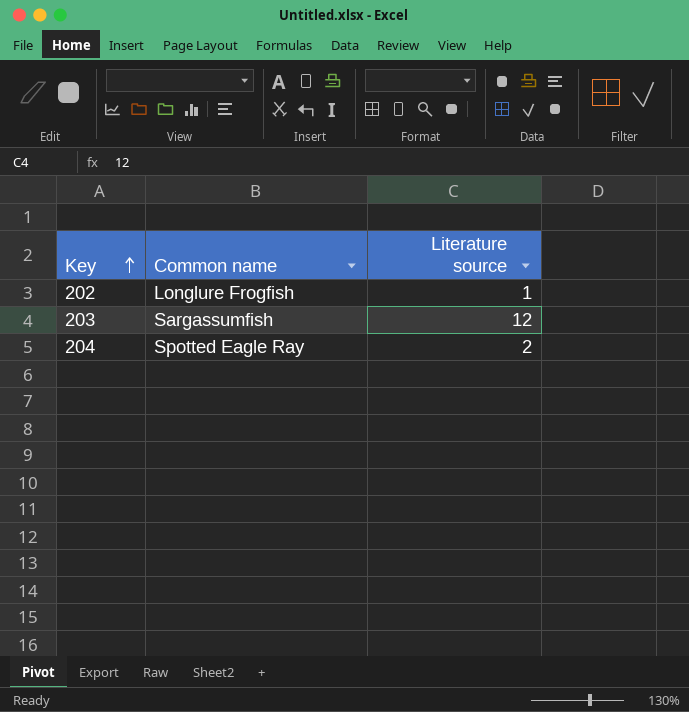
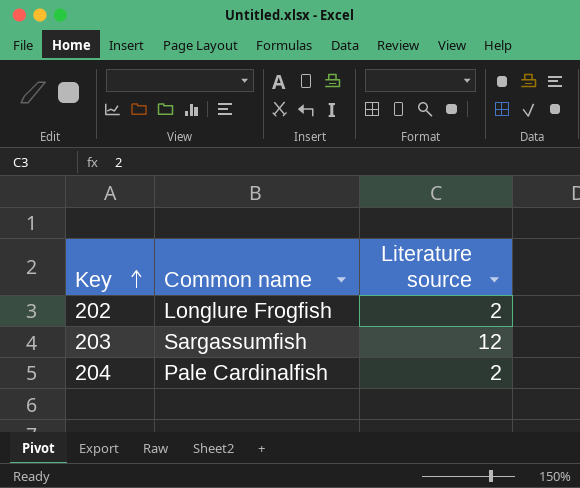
202 | Literature source: 1 -> 2
204 | Common name: Spotted Eagle Ray -> Pale Cardinalfish

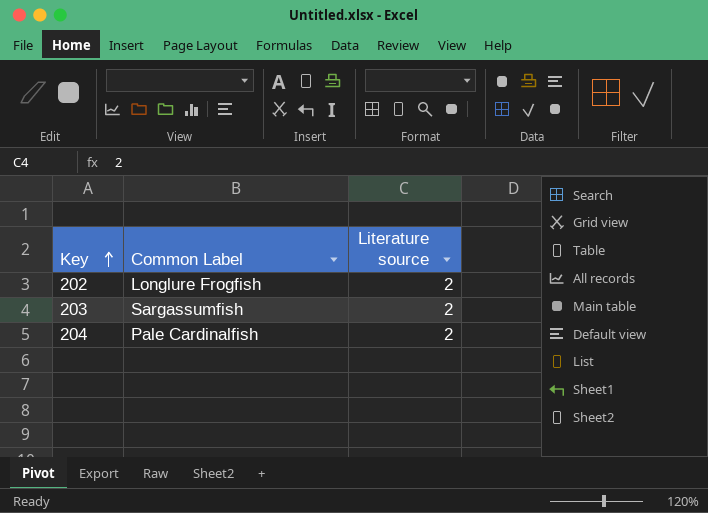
column name: Common name -> Common Label
203 | Literature source: 12 -> 2

